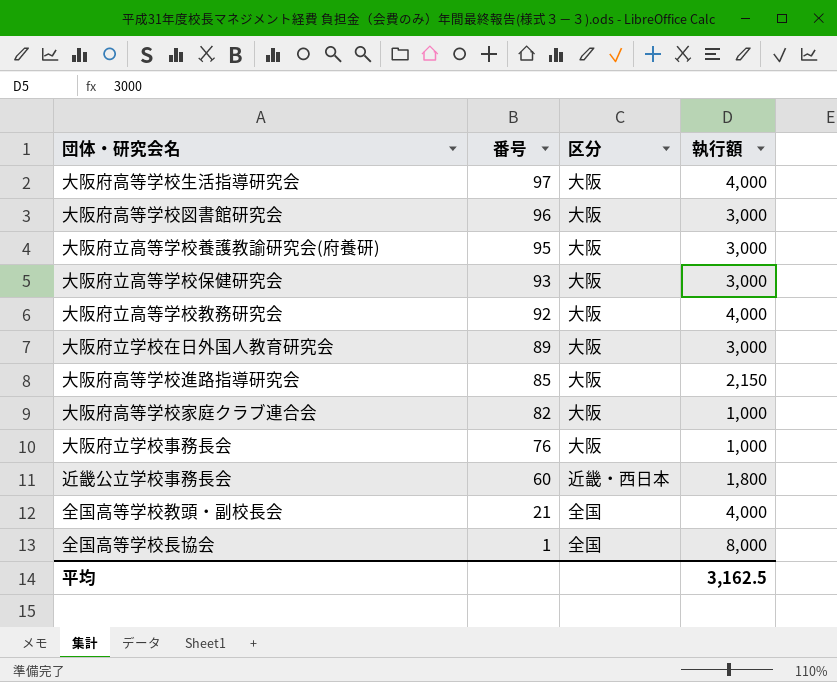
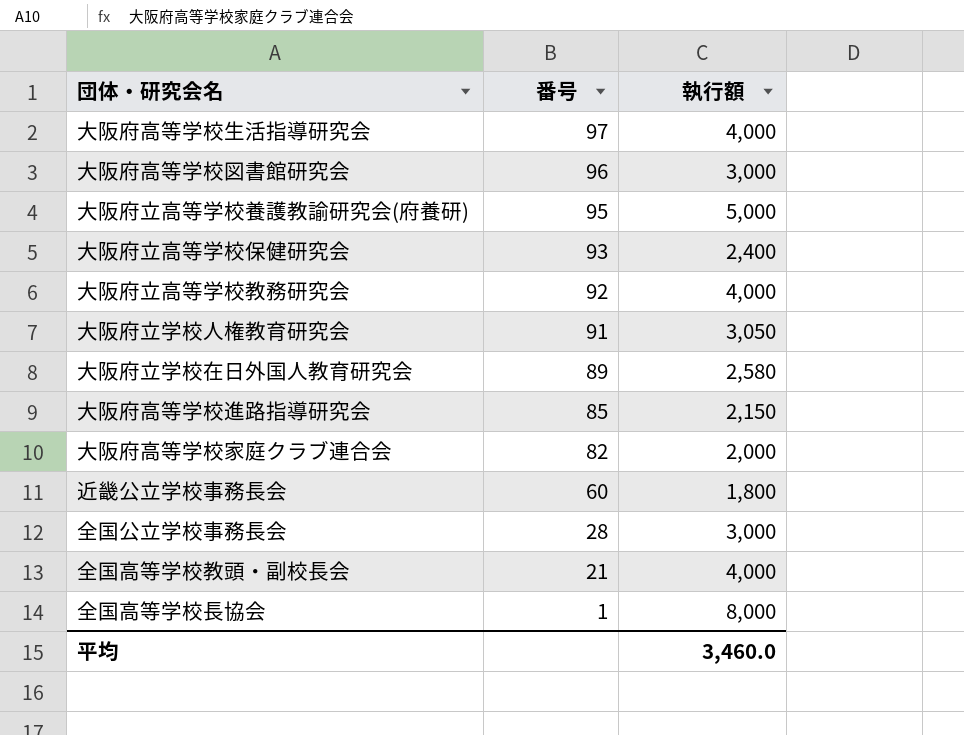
column 区分 | position: 3 -> none
row 大阪府立学校事務長会: 76 | 大阪 | 1,000 -> none
大阪府立高等学校養護教諭研究会(府養研) | 執行額: 3,000 -> 5,000
大阪府立高等学校保健研究会 | 執行額: 3,000 -> 2,400
row 大阪府立学校人権教育研究会: none -> 91 | 3,050
大阪府立学校在日外国人教育研究会 | 執行額: 3,000 -> 2,580
大阪府高等学校家庭クラブ連合会 | 執行額: 1,000 -> 2,000
row 全国公立学校事務長会: none -> 28 | 3,000
平均 | 執行額: 3,162.5 -> 3,460.0

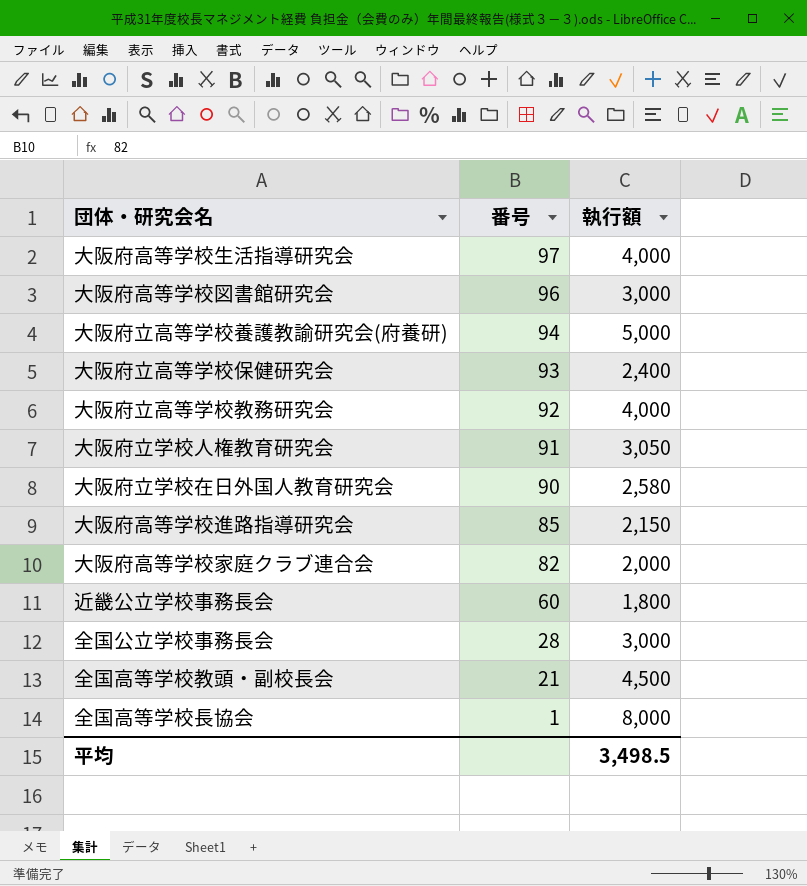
大阪府立高等学校養護教諭研究会(府養研) | 番号: 95 -> 94
大阪府立学校在日外国人教育研究会 | 番号: 89 -> 90
全国高等学校教頭・副校長会 | 執行額: 4,000 -> 4,500
平均 | 執行額: 3,460.0 -> 3,498.5

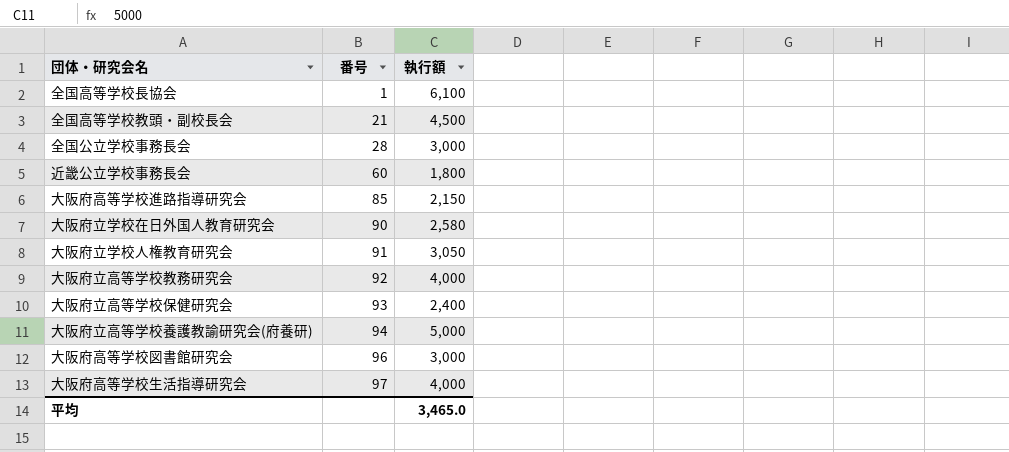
row order: 番号 descending -> 番号 ascending
row 大阪府高等学校家庭クラブ連合会: 82 | 2,000 -> none
全国高等学校長協会 | 執行額: 8,000 -> 6,100
平均 | 執行額: 3,498.5 -> 3,465.0

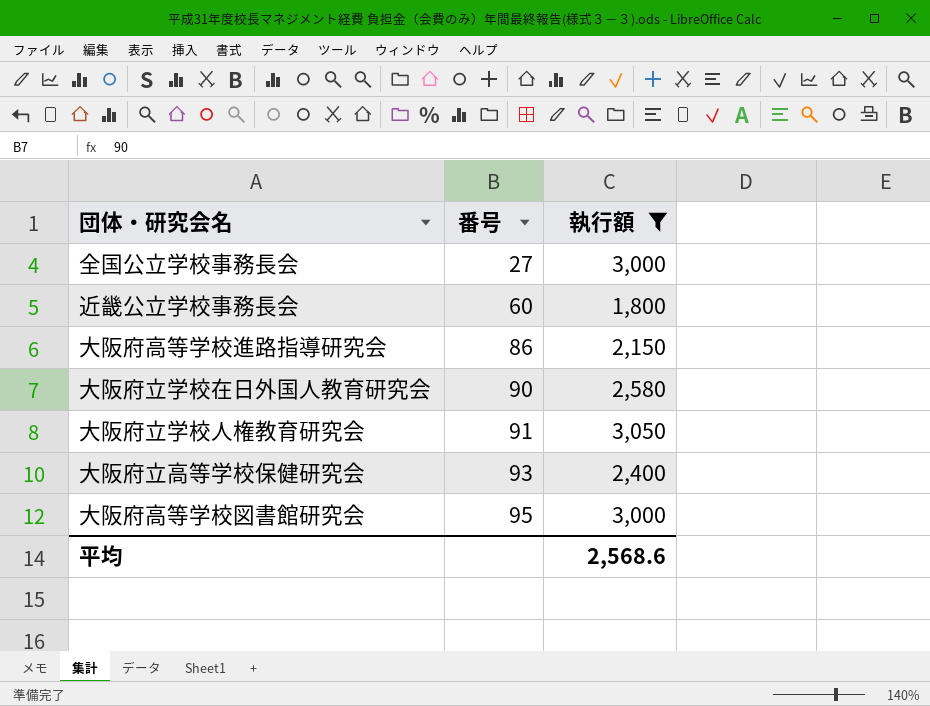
filter: none -> 執行額 <= 3,050
全国公立学校事務長会 | 番号: 28 -> 27
大阪府高等学校進路指導研究会 | 番号: 85 -> 86
大阪府高等学校図書館研究会 | 番号: 96 -> 95
平均 | 執行額: 3,465.0 -> 2,568.6

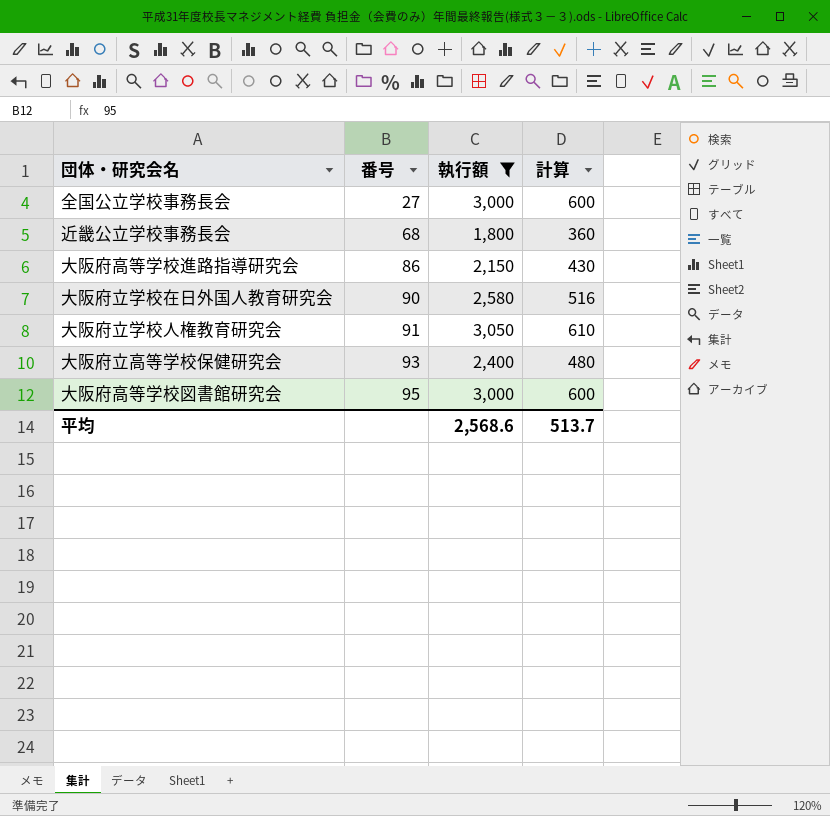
column 計算 | formula: none -> [執行額] * 0.2
近畿公立学校事務長会 | 番号: 60 -> 68

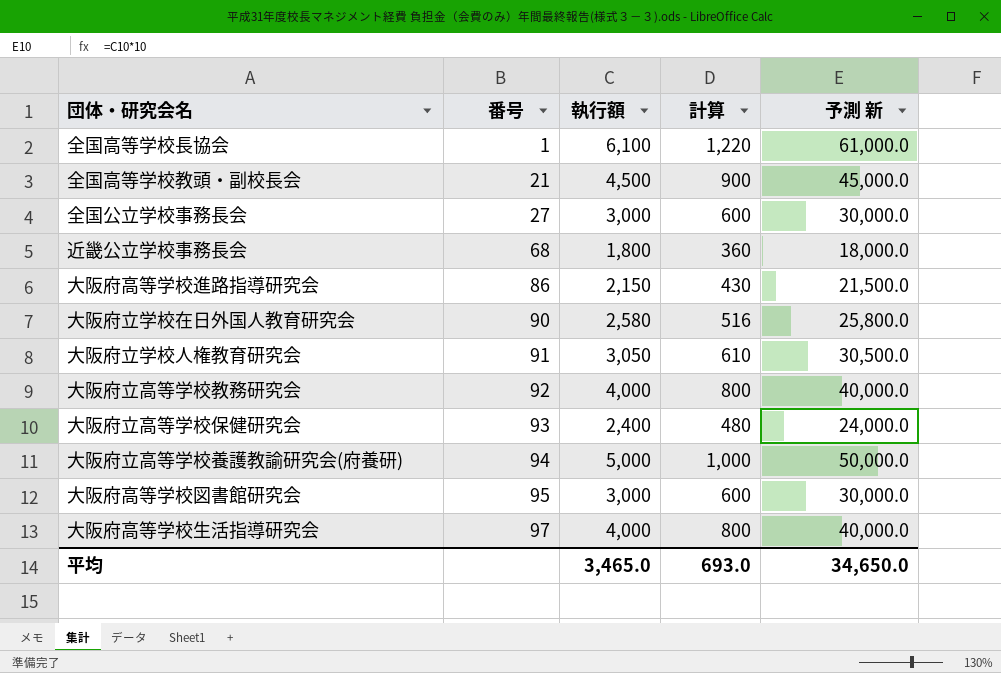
filter: 執行額 <= 3,050 -> none
column 予測 新 | formula: none -> [執行額] * 10
平均 | 執行額: 2,568.6 -> 3,465.0
平均 | 計算: 513.7 -> 693.0

